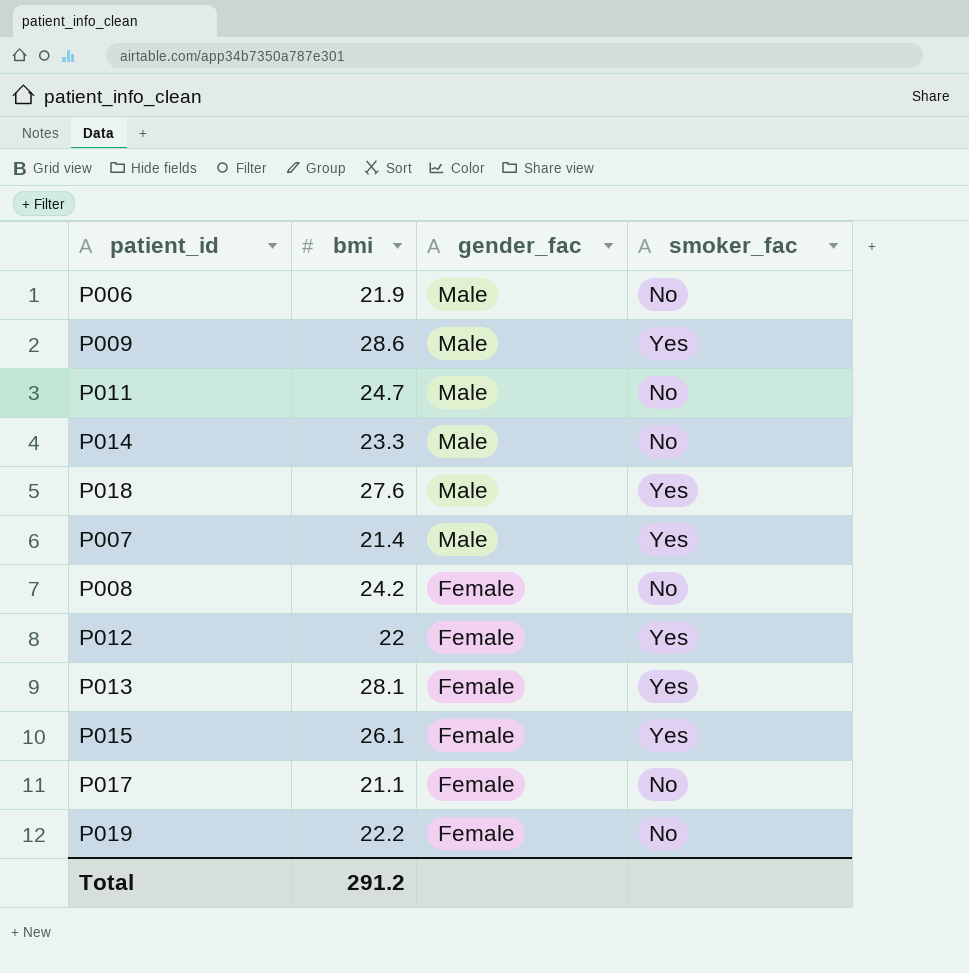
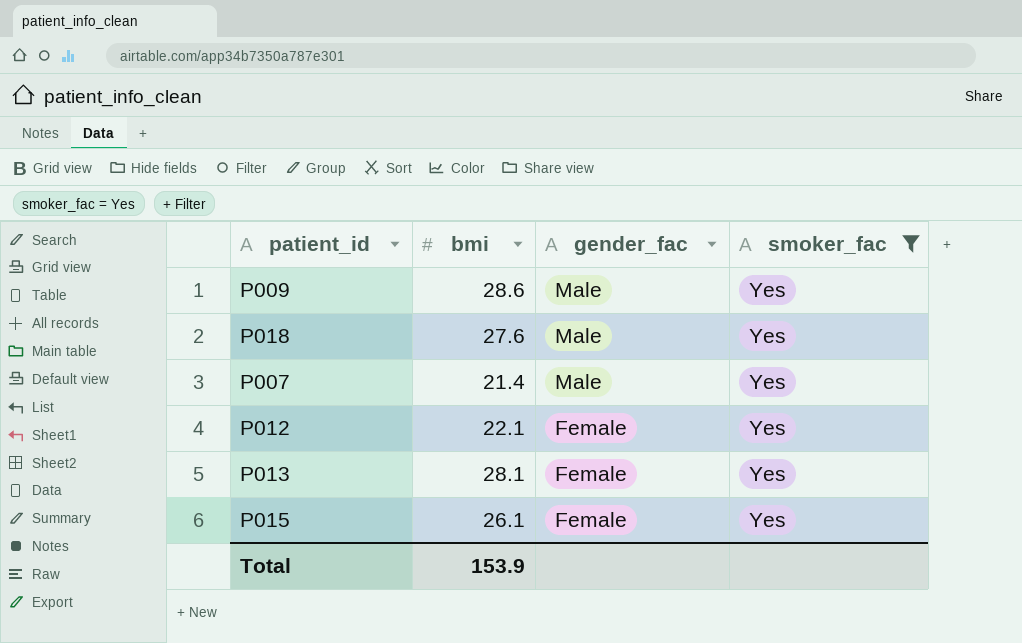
filter: none -> smoker_fac = Yes
P012 | bmi: 22 -> 22.1
Total | bmi: 291.2 -> 153.9

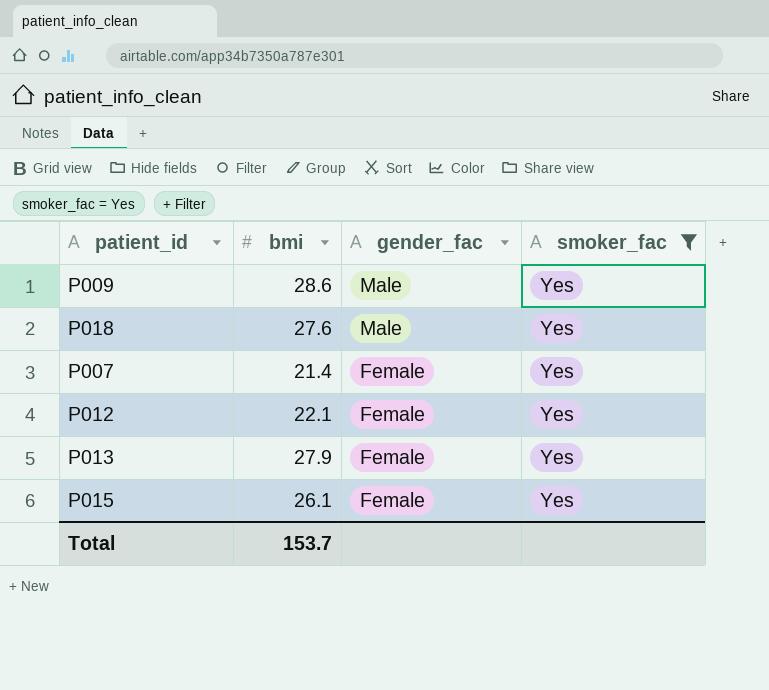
P007 | gender_fac: Male -> Female
P013 | bmi: 28.1 -> 27.9
Total | bmi: 153.9 -> 153.7

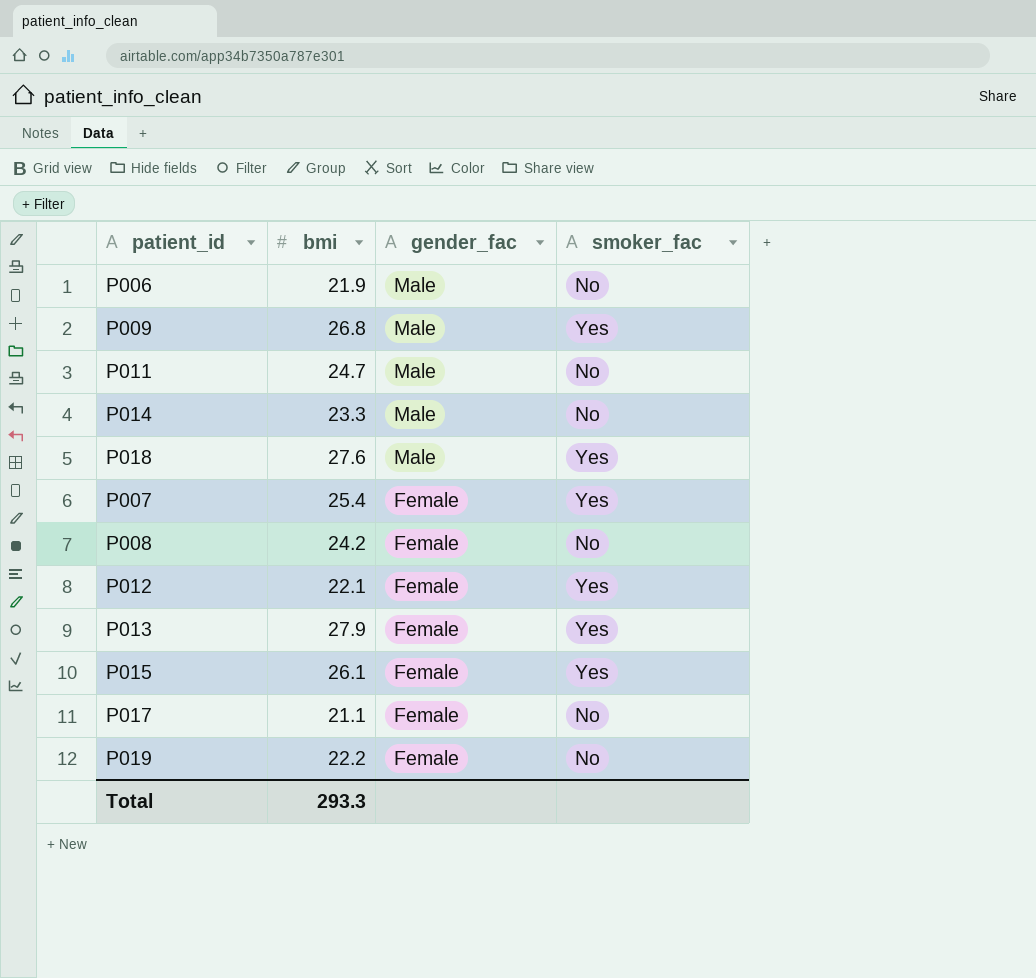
filter: smoker_fac = Yes -> none
P009 | bmi: 28.6 -> 26.8
P007 | bmi: 21.4 -> 25.4
Total | bmi: 153.7 -> 293.3

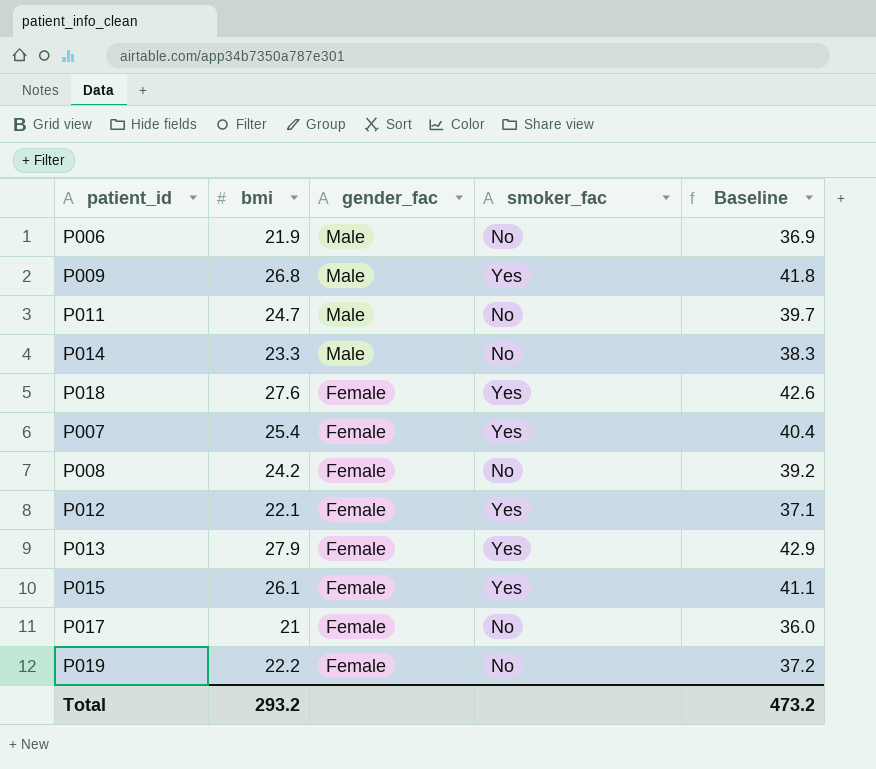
column Baseline | formula: none -> [bmi] + 15
P018 | gender_fac: Male -> Female
P017 | bmi: 21.1 -> 21
Total | bmi: 293.3 -> 293.2

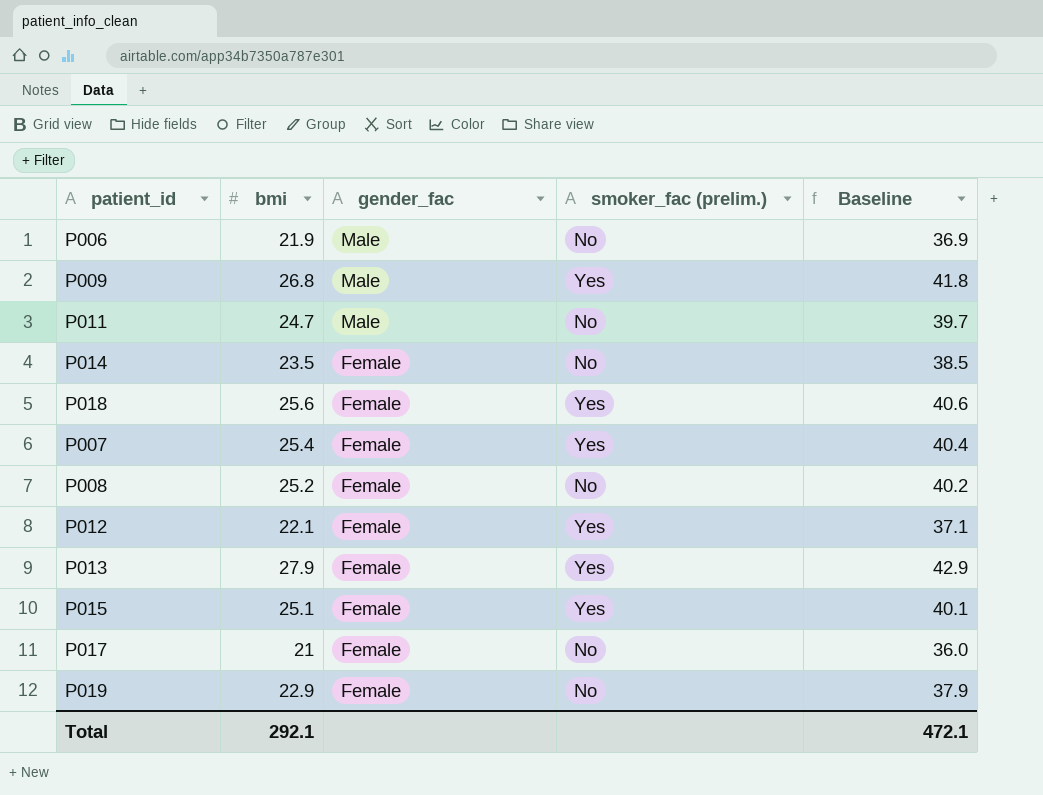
column name: smoker_fac -> smoker_fac (prelim.)
P014 | bmi: 23.3 -> 23.5
P014 | gender_fac: Male -> Female
P014 | Baseline: 38.3 -> 38.5
P018 | bmi: 27.6 -> 25.6
P018 | Baseline: 42.6 -> 40.6
P008 | bmi: 24.2 -> 25.2
P008 | Baseline: 39.2 -> 40.2
P015 | bmi: 26.1 -> 25.1
P015 | Baseline: 41.1 -> 40.1
P019 | bmi: 22.2 -> 22.9
P019 | Baseline: 37.2 -> 37.9
Total | bmi: 293.2 -> 292.1
Total | Baseline: 473.2 -> 472.1

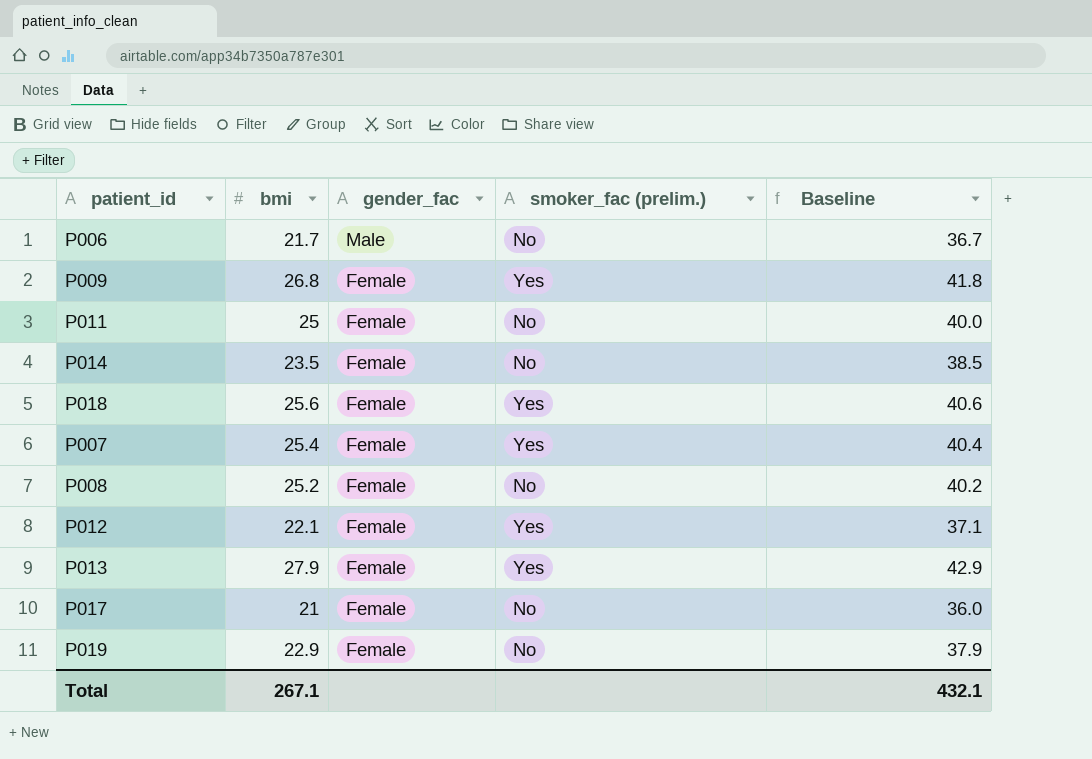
row P015: 25.1 | Female | Yes | 40.1 -> none
P006 | bmi: 21.9 -> 21.7
P006 | Baseline: 36.9 -> 36.7
P009 | gender_fac: Male -> Female
P011 | bmi: 24.7 -> 25
P011 | gender_fac: Male -> Female
P011 | Baseline: 39.7 -> 40.0
Total | bmi: 292.1 -> 267.1
Total | Baseline: 472.1 -> 432.1

